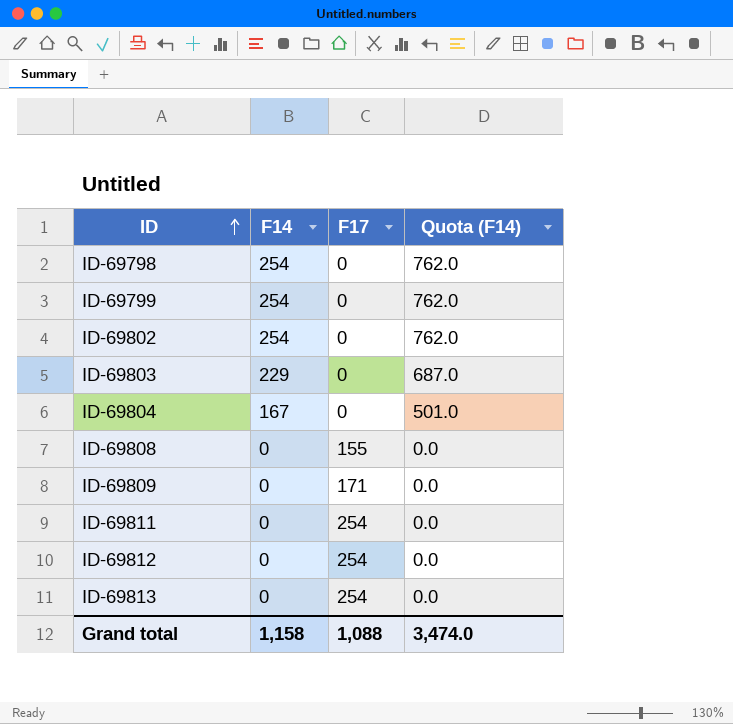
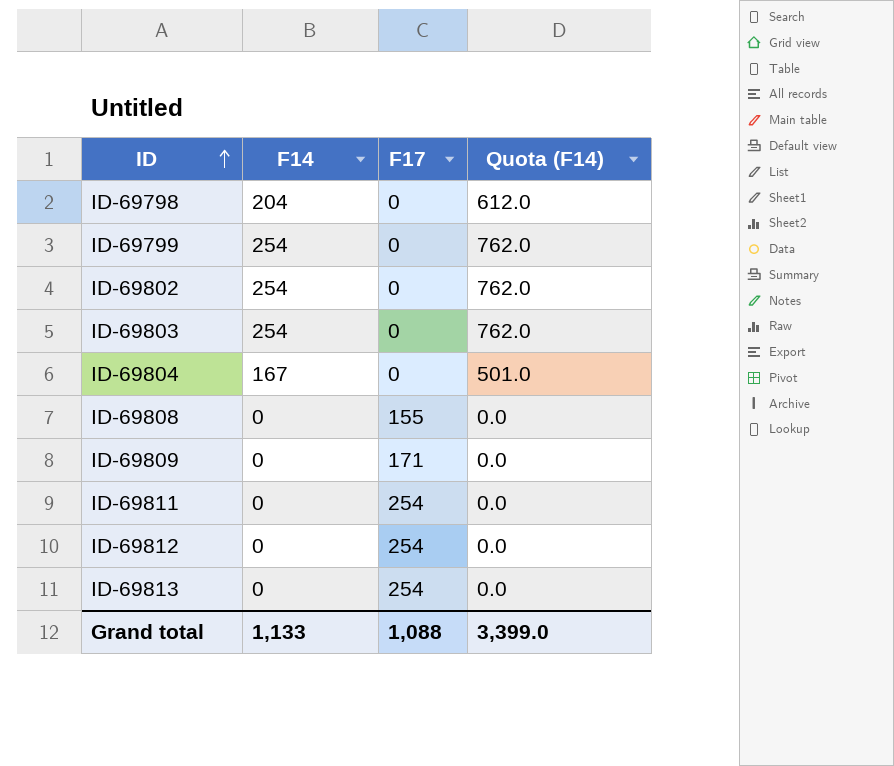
ID-69798 | F14: 254 -> 204
ID-69798 | Quota (F14): 762.0 -> 612.0
ID-69803 | F14: 229 -> 254
ID-69803 | Quota (F14): 687.0 -> 762.0
Grand total | F14: 1,158 -> 1,133
Grand total | Quota (F14): 3,474.0 -> 3,399.0

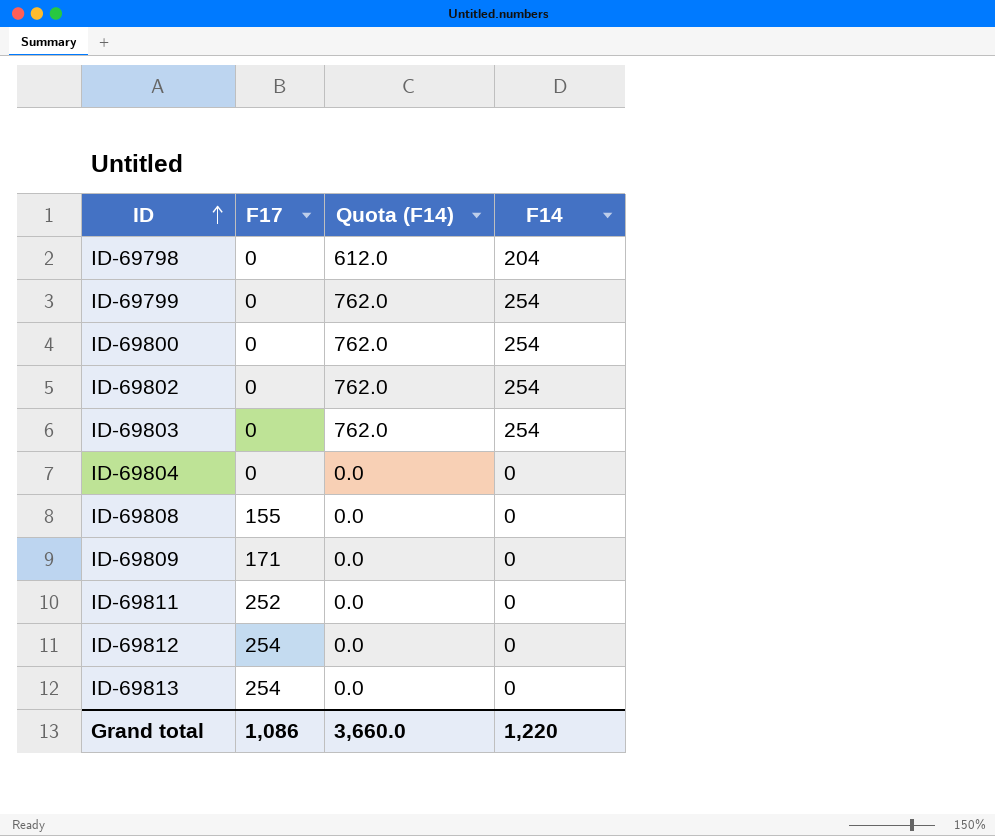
column F14 | position: 2 -> 4
row ID-69800: none -> 0 | 762.0 | 254
ID-69804 | Quota (F14): 501.0 -> 0.0
ID-69804 | F14: 167 -> 0
ID-69811 | F17: 254 -> 252
Grand total | F17: 1,088 -> 1,086
Grand total | Quota (F14): 3,399.0 -> 3,660.0
Grand total | F14: 1,133 -> 1,220

